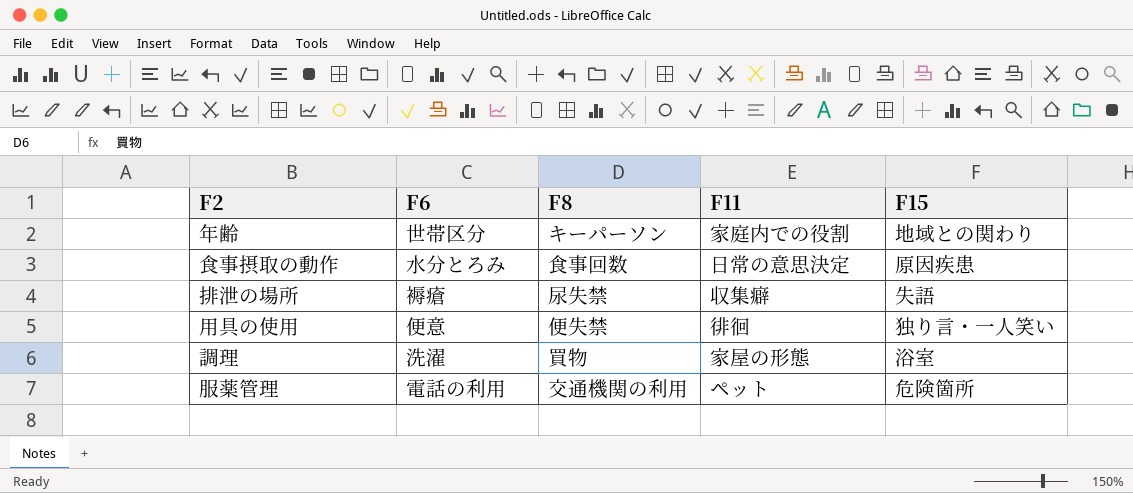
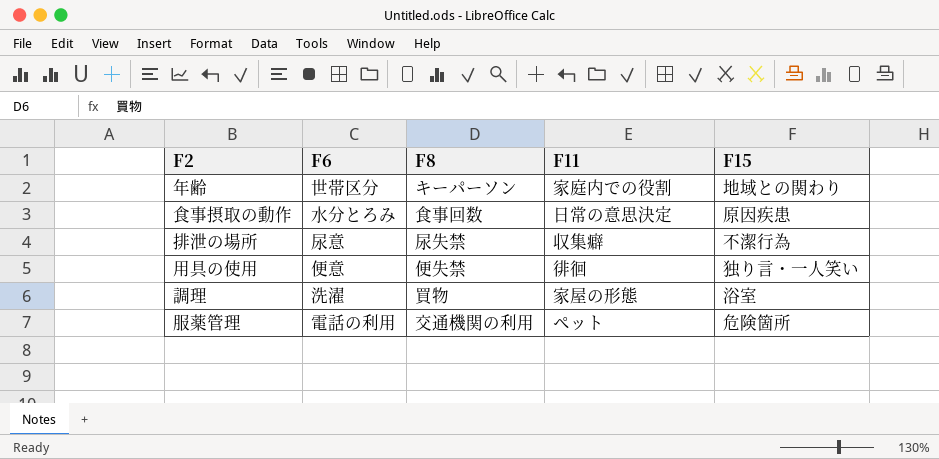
排泄の場所 | F6: 褥瘡 -> 尿意
排泄の場所 | F15: 失語 -> 不潔行為

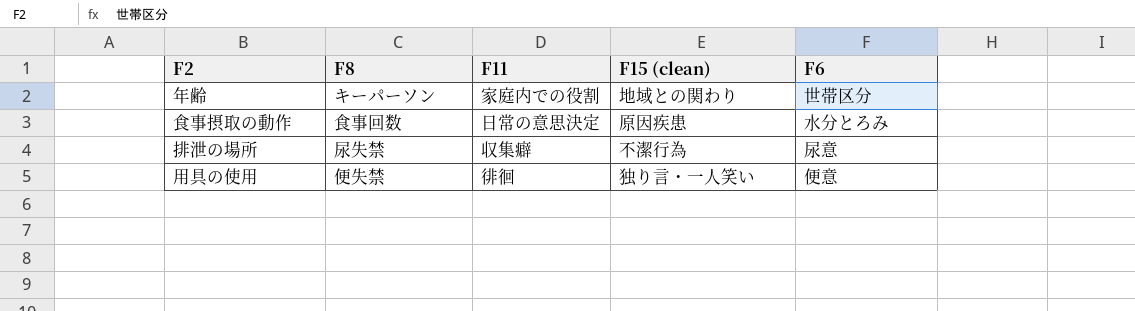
column name: F15 -> F15 (clean)
column F6 | position: 2 -> 5
row 調理: 洗濯 | 買物 | 家屋の形態 | 浴室 -> none
row 服薬管理: 電話の利用 | 交通機関の利用 | ペット | 危険箇所 -> none

